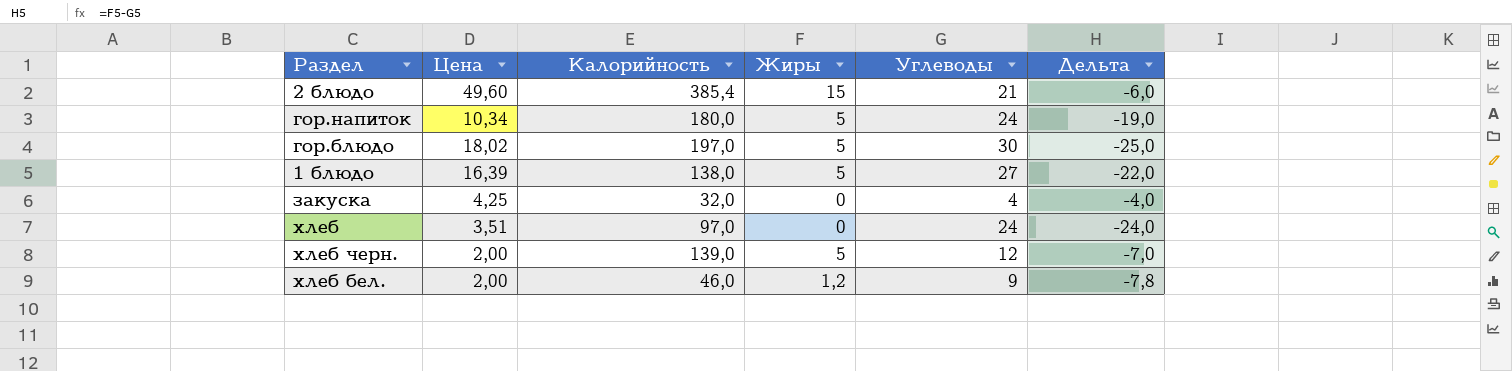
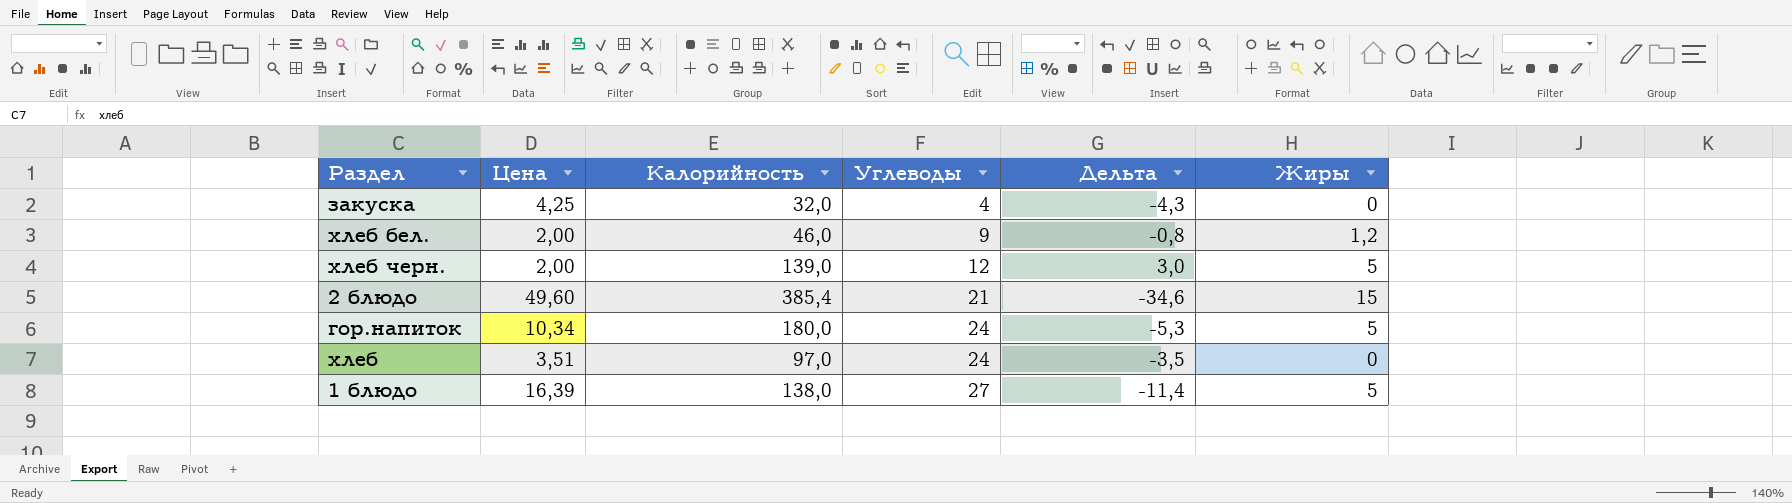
row order: none -> Углеводы ascending
column Дельта | formula: [Жиры] - [Углеводы] -> [Жиры] - [Цена]
column Жиры | position: 4 -> 6
row гор.блюдо: 18,02 | 197,0 | 5 | 30 | -25,0 -> none

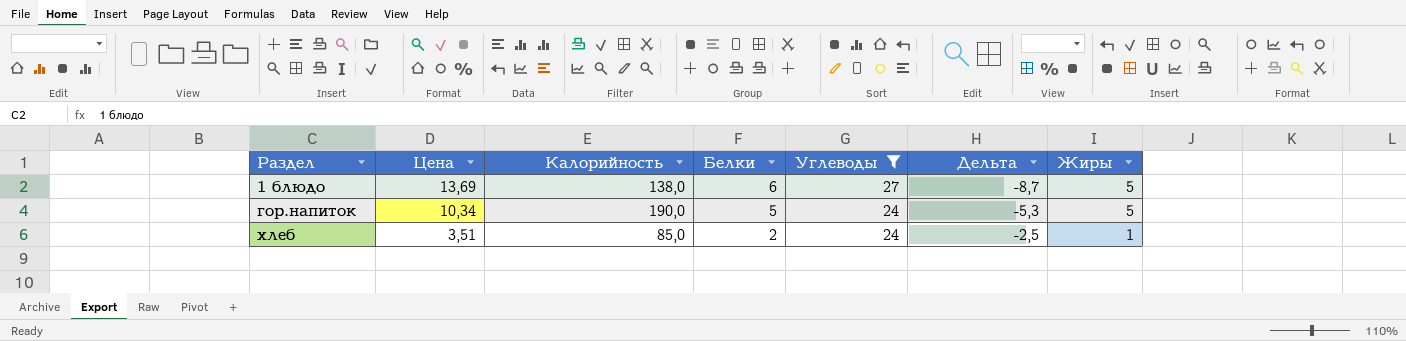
filter: none -> Углеводы >= 24
row order: Углеводы ascending -> Раздел ascending
column Белки | position: none -> 4
1 блюдо | Цена: 16,39 -> 13,69
1 блюдо | Дельта: -11,4 -> -8,7
гор.напиток | Калорийность: 180,0 -> 190,0
хлеб | Калорийность: 97,0 -> 85,0
хлеб | Дельта: -3,5 -> -2,5
хлеб | Жиры: 0 -> 1

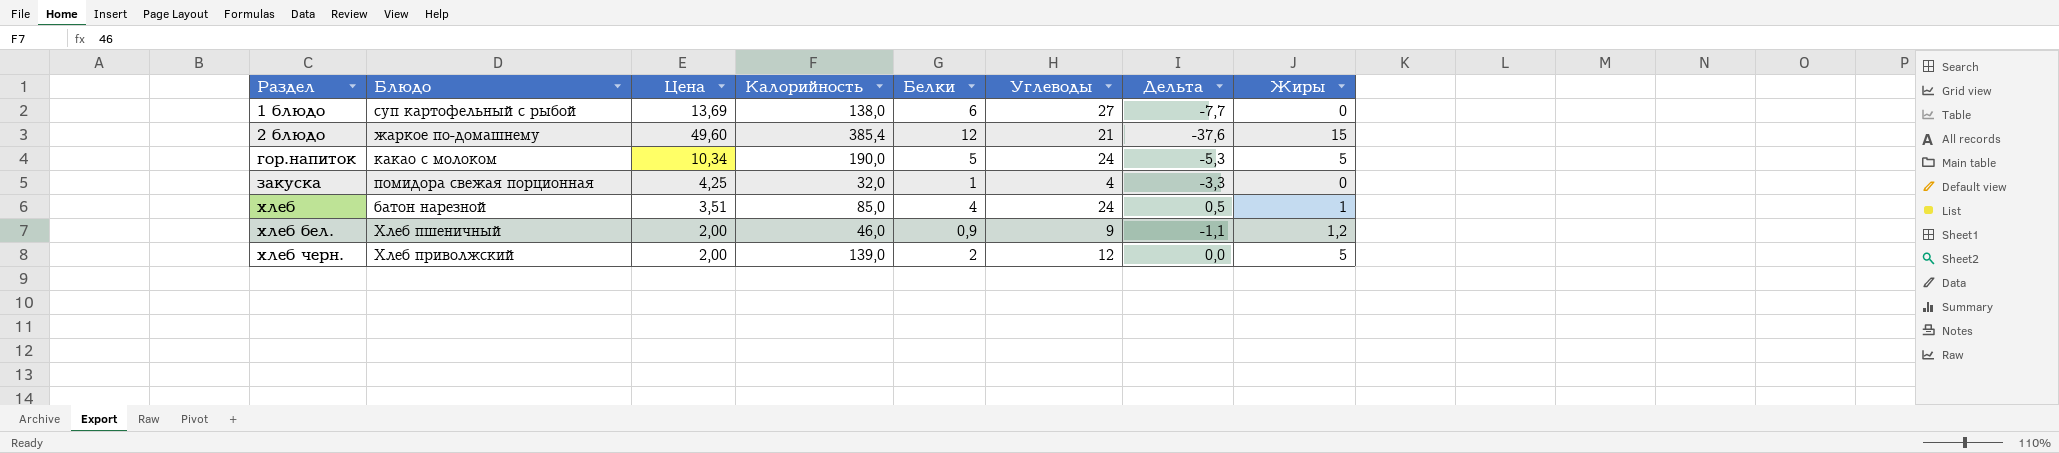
filter: Углеводы >= 24 -> none
column Блюдо | position: none -> 2
column Дельта | formula: [Жиры] - [Цена] -> [Белки] - [Цена]
1 блюдо | Жиры: 5 -> 0
хлеб | Белки: 2 -> 4

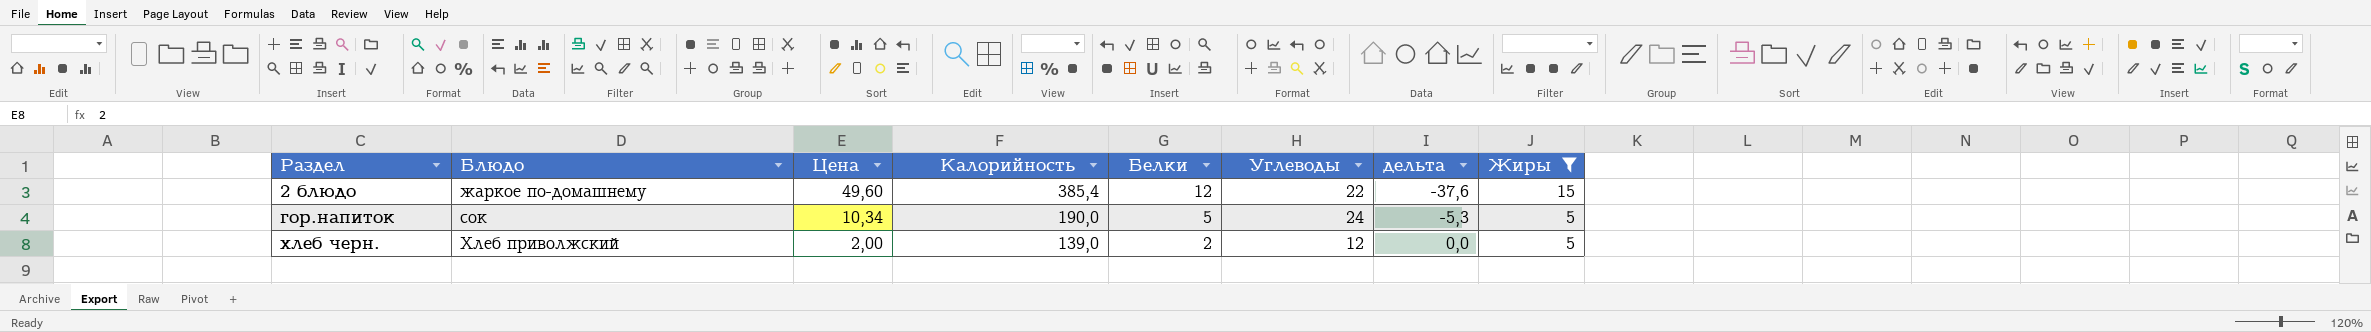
filter: none -> Жиры >= 5
column name: Дельта -> дельта
2 блюдо | Углеводы: 21 -> 22
гор.напиток | Блюдо: какао с молоком -> сок

